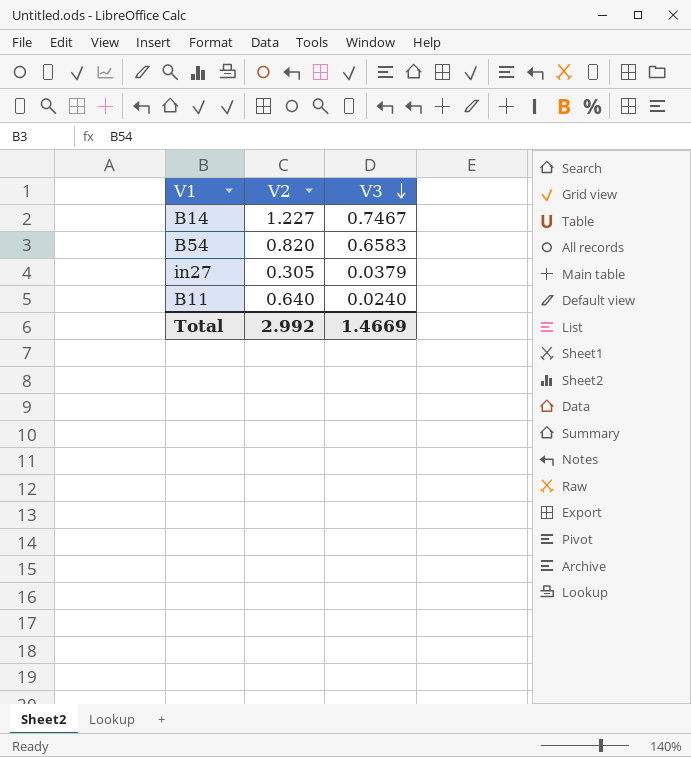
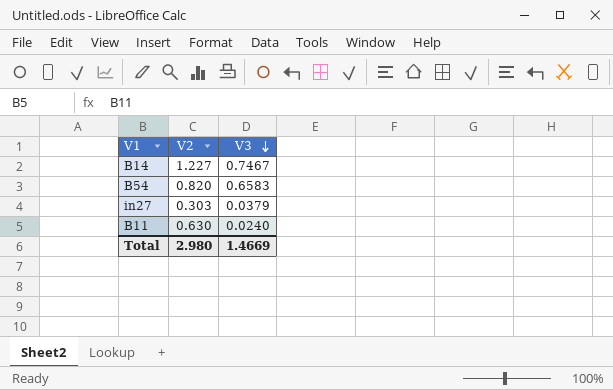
in27 | V2: 0.305 -> 0.303
B11 | V2: 0.640 -> 0.630
Total | V2: 2.992 -> 2.980

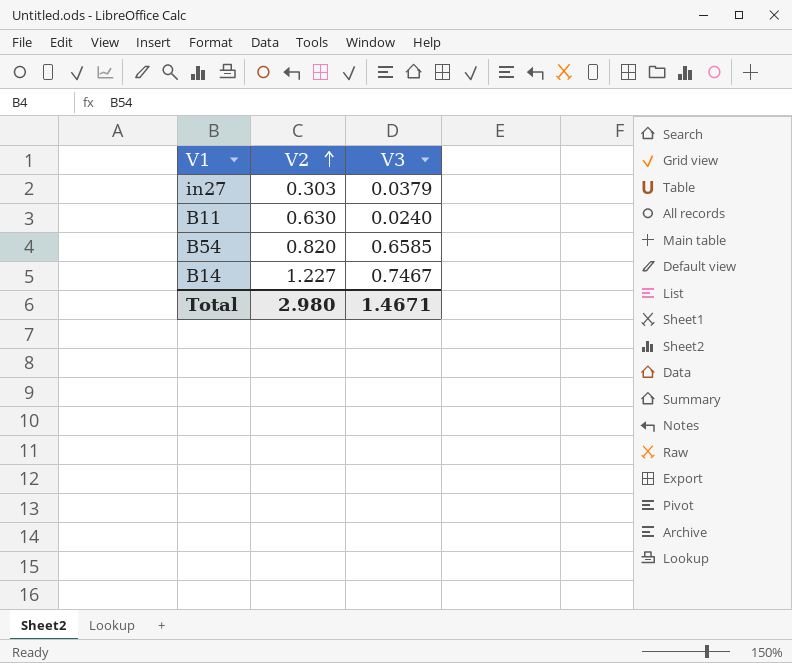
row order: V3 descending -> V2 ascending
B54 | V3: 0.6583 -> 0.6585
Total | V3: 1.4669 -> 1.4671

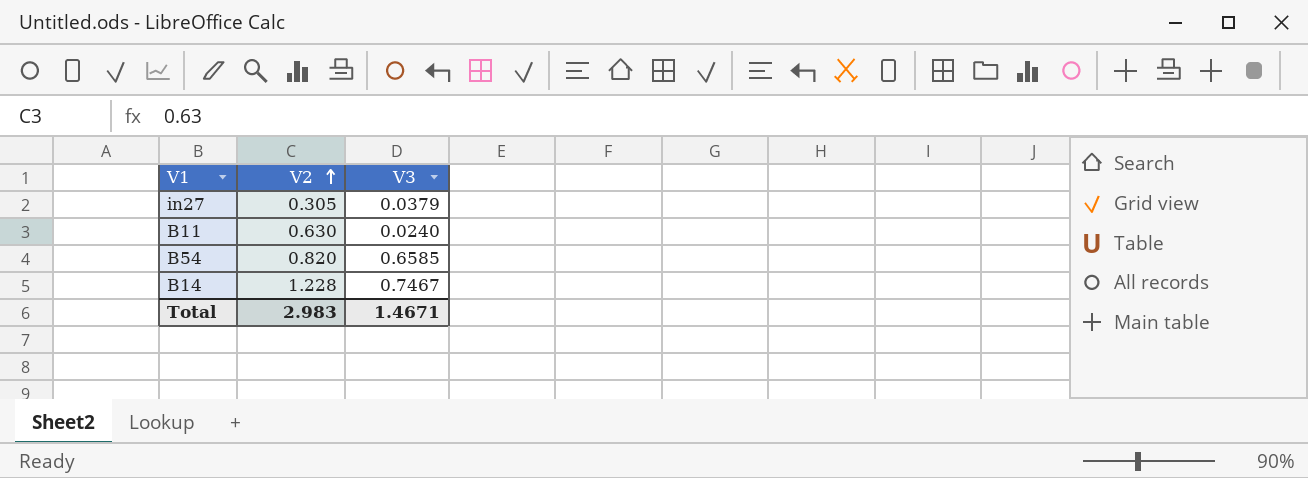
in27 | V2: 0.303 -> 0.305
B14 | V2: 1.227 -> 1.228
Total | V2: 2.980 -> 2.983

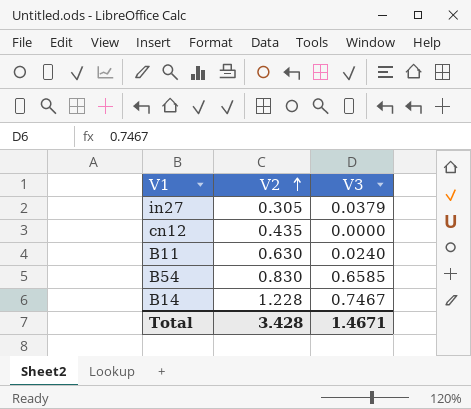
row cn12: none -> 0.435 | 0.0000
B54 | V2: 0.820 -> 0.830
Total | V2: 2.983 -> 3.428

